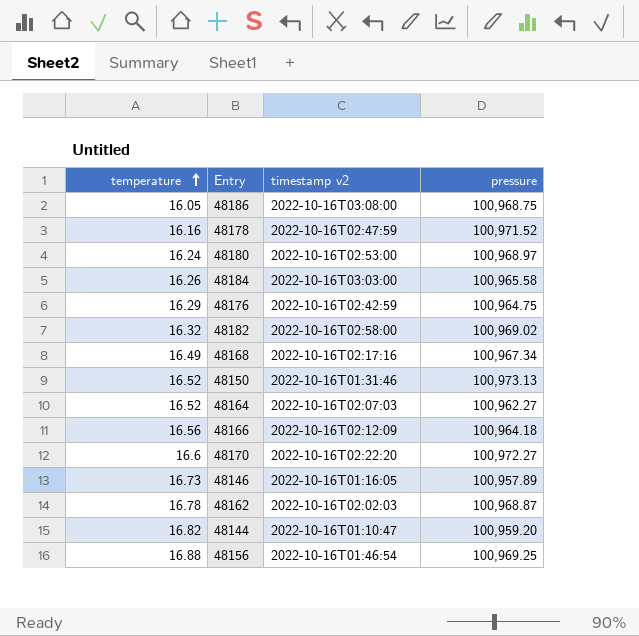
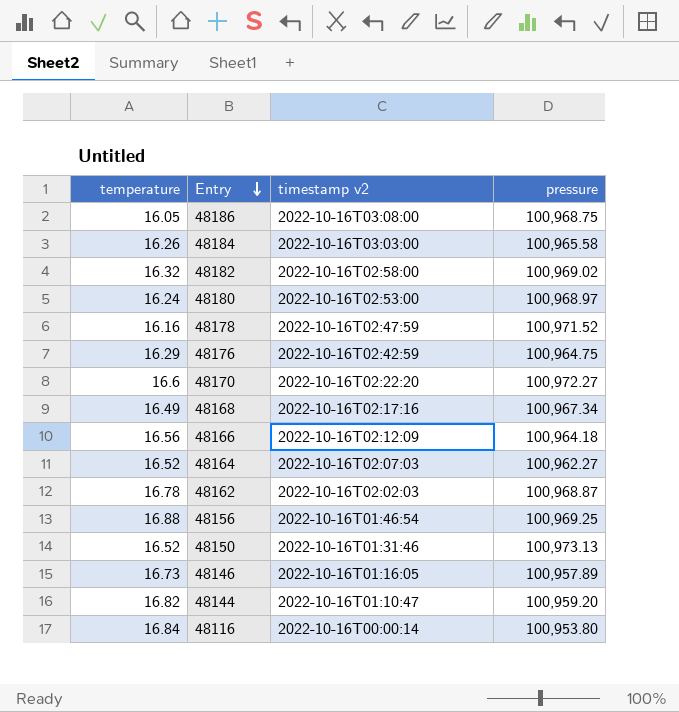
row order: temperature ascending -> Entry descending
row 48116: none -> 16.84 | 2022-10-16T00:00:14 | 100,953.80

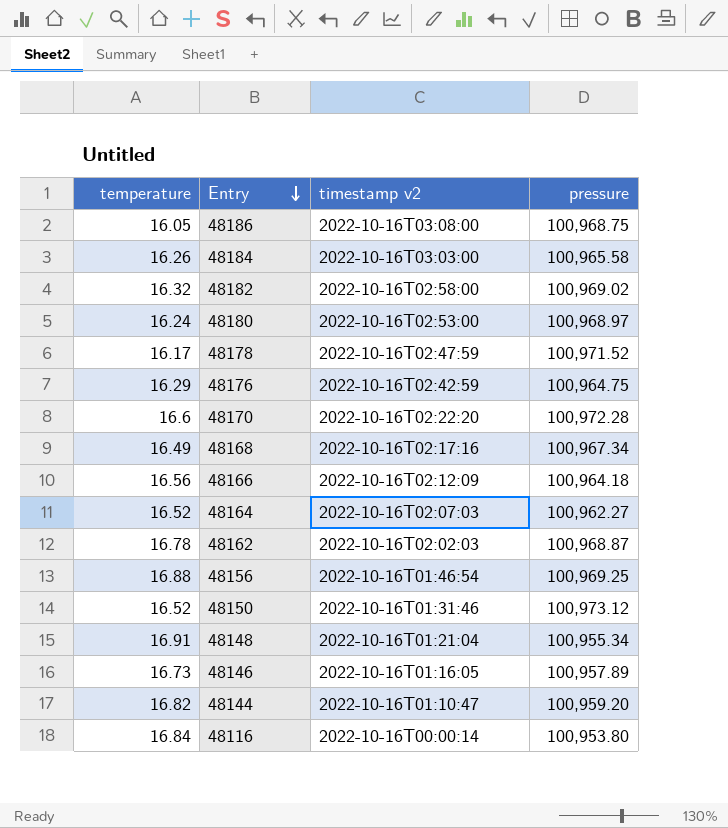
48178 | temperature: 16.16 -> 16.17
48170 | pressure: 100,972.27 -> 100,972.28
48150 | pressure: 100,973.13 -> 100,973.12
row 48148: none -> 16.91 | 2022-10-16T01:21:04 | 100,955.34

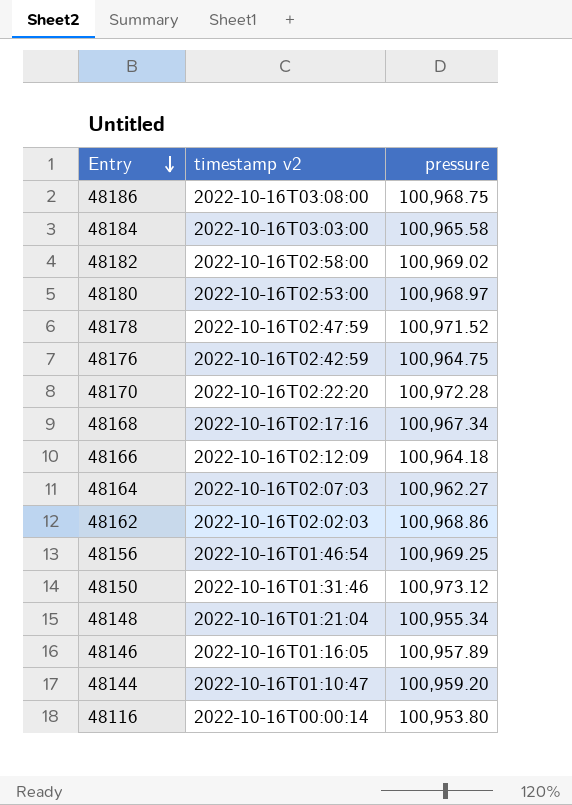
column temperature | position: 1 -> none
48162 | pressure: 100,968.87 -> 100,968.86

